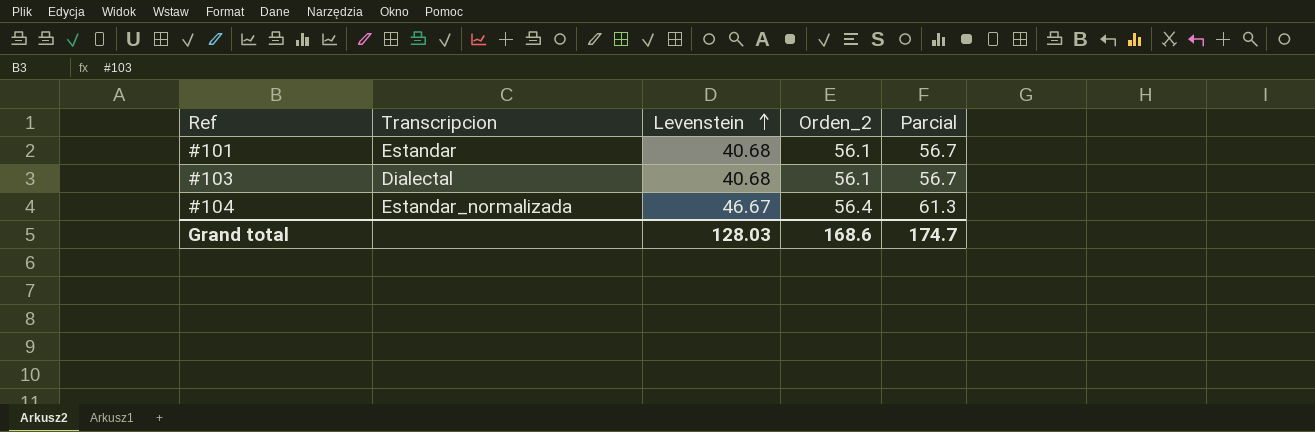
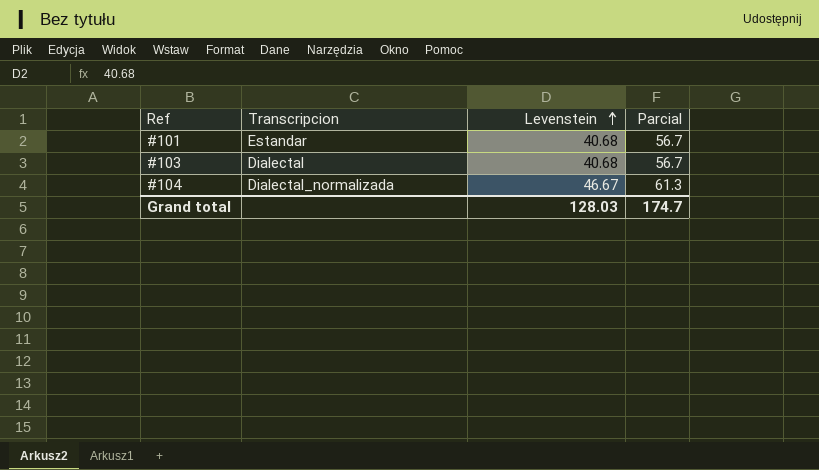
column Orden_2 | position: 4 -> none
#104 | Transcripcion: Estandar_normalizada -> Dialectal_normalizada

